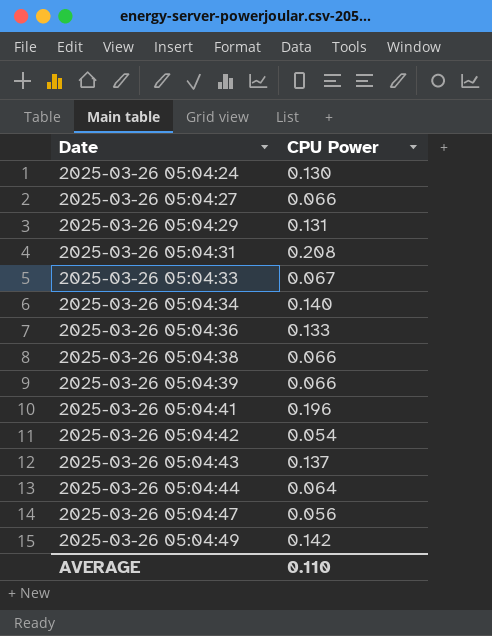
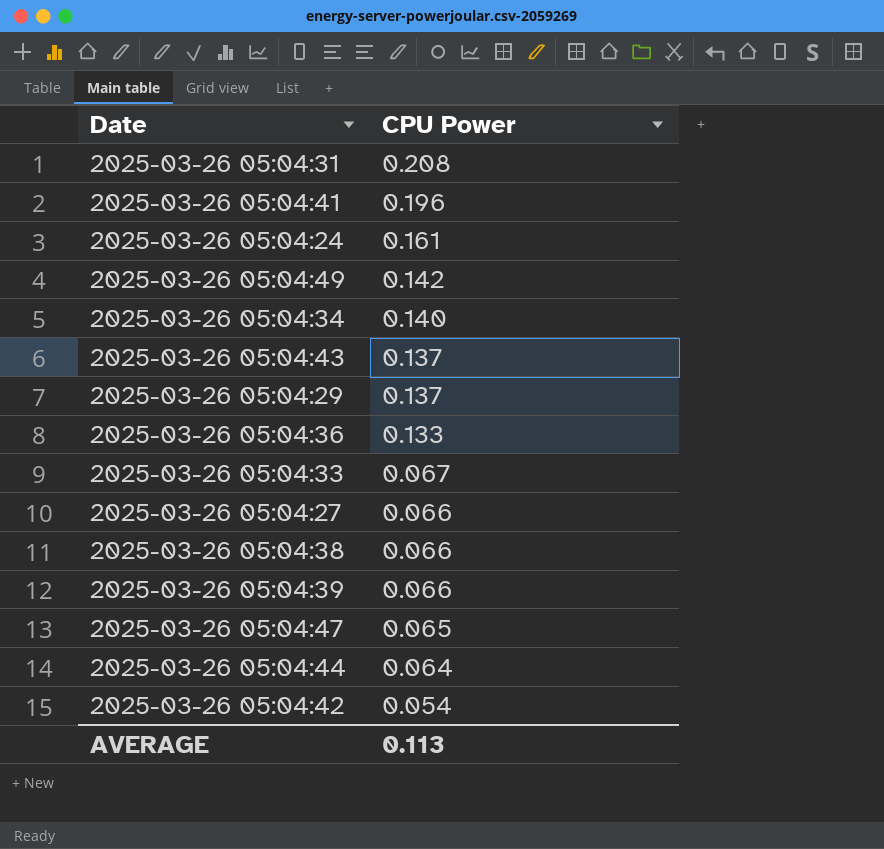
row order: Date ascending -> CPU Power descending
2025-03-26 05:04:24 | CPU Power: 0.130 -> 0.161
2025-03-26 05:04:29 | CPU Power: 0.131 -> 0.137
2025-03-26 05:04:47 | CPU Power: 0.056 -> 0.065
AVERAGE | CPU Power: 0.110 -> 0.113

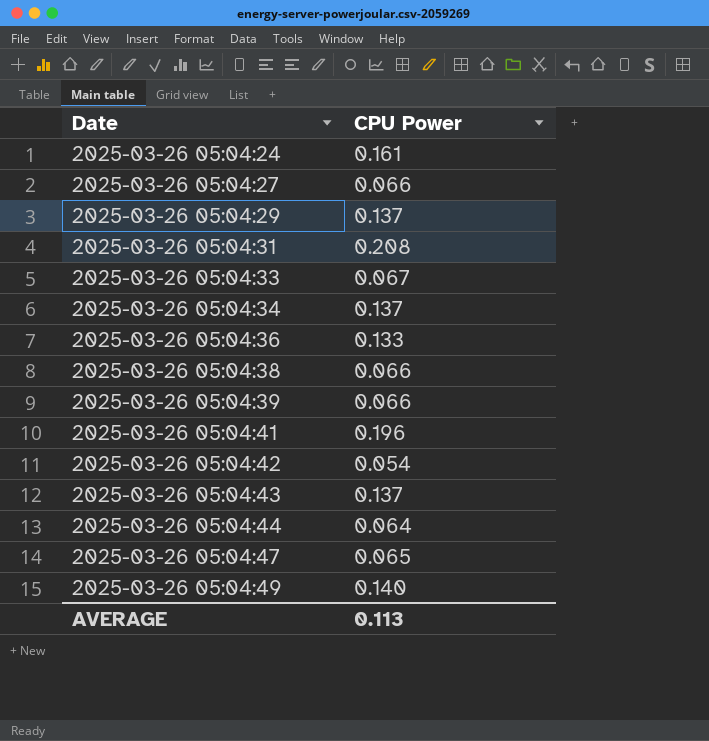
row order: CPU Power descending -> Date ascending
2025-03-26 05:04:34 | CPU Power: 0.140 -> 0.137
2025-03-26 05:04:49 | CPU Power: 0.142 -> 0.140

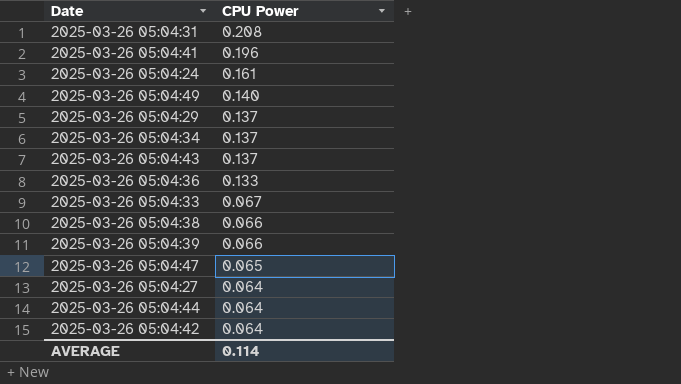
row order: Date ascending -> CPU Power descending
2025-03-26 05:04:27 | CPU Power: 0.066 -> 0.064
2025-03-26 05:04:42 | CPU Power: 0.054 -> 0.064
AVERAGE | CPU Power: 0.113 -> 0.114

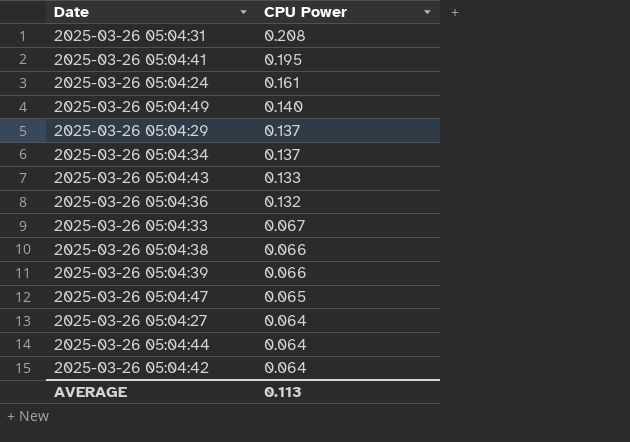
2025-03-26 05:04:41 | CPU Power: 0.196 -> 0.195
2025-03-26 05:04:43 | CPU Power: 0.137 -> 0.133
2025-03-26 05:04:36 | CPU Power: 0.133 -> 0.132
AVERAGE | CPU Power: 0.114 -> 0.113

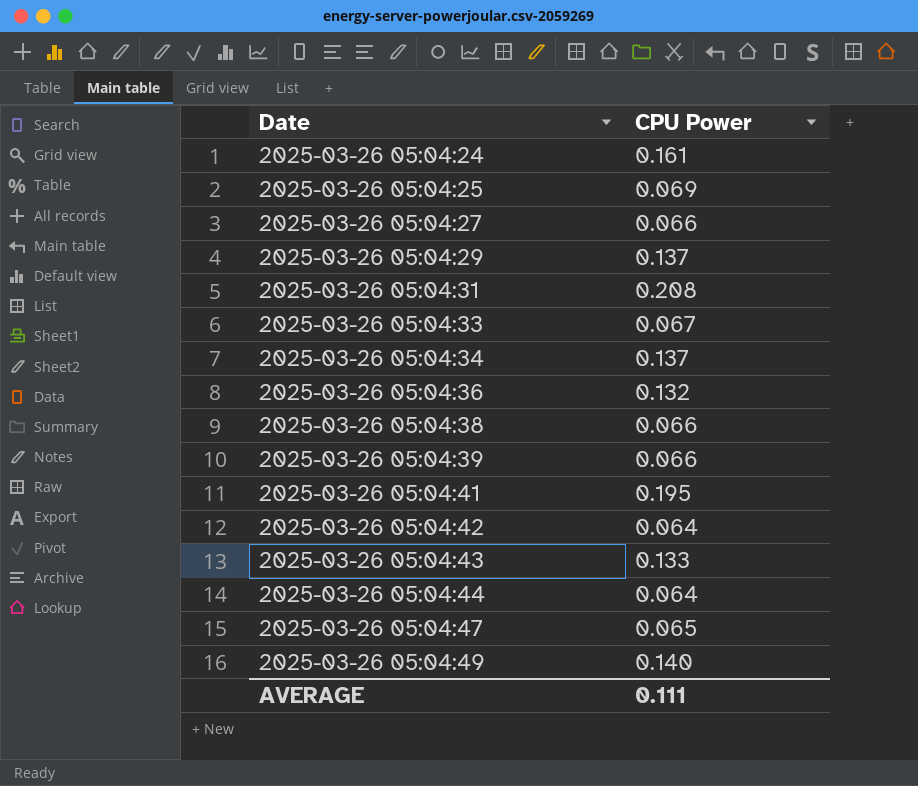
row order: CPU Power descending -> Date ascending
row 2025-03-26 05:04:25: none -> 0.069
2025-03-26 05:04:27 | CPU Power: 0.064 -> 0.066
AVERAGE | CPU Power: 0.113 -> 0.111

